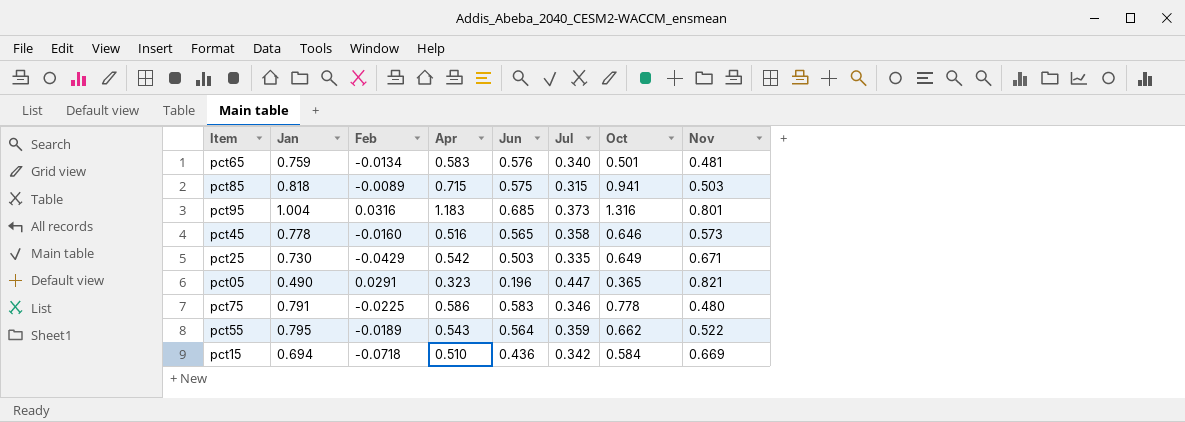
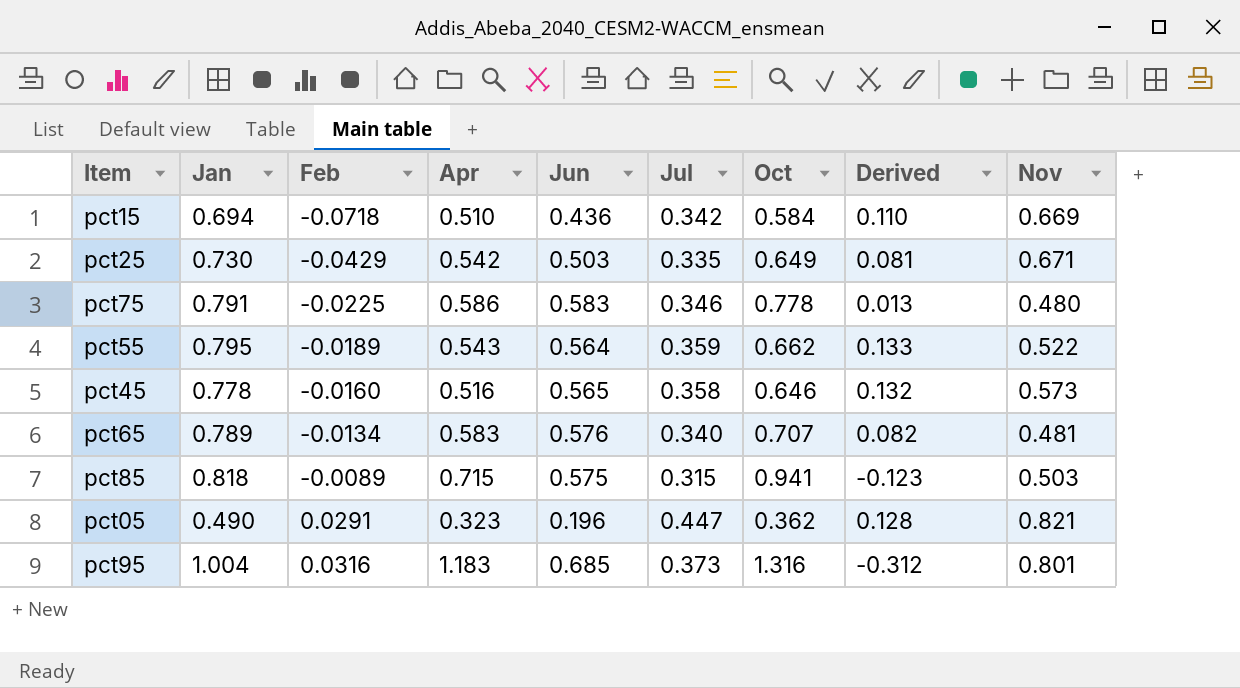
row order: none -> Feb ascending
column Derived | formula: none -> [Jan] - [Oct]
pct65 | Jan: 0.759 -> 0.789
pct65 | Oct: 0.501 -> 0.707
pct05 | Oct: 0.365 -> 0.362

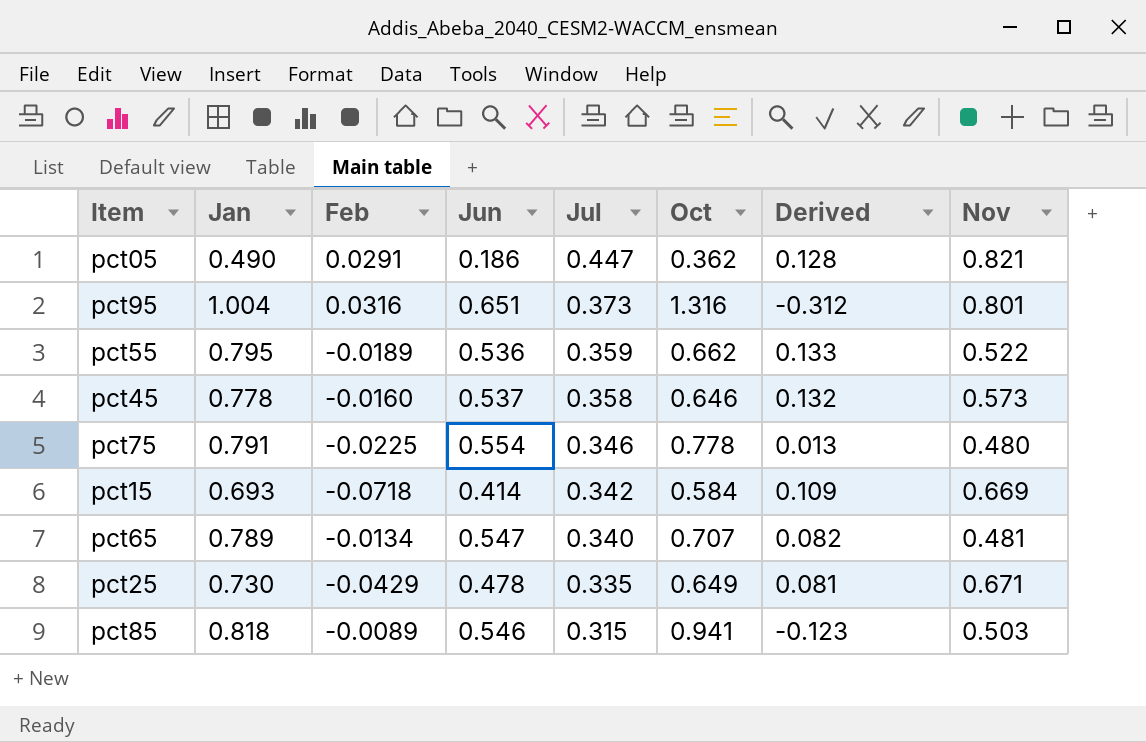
row order: Feb ascending -> Jul descending
column Apr | position: 4 -> none
pct05 | Jun: 0.196 -> 0.186
pct95 | Jun: 0.685 -> 0.651
pct55 | Jun: 0.564 -> 0.536
pct45 | Jun: 0.565 -> 0.537
pct75 | Jun: 0.583 -> 0.554
pct15 | Jan: 0.694 -> 0.693
pct15 | Jun: 0.436 -> 0.414
pct15 | Derived: 0.110 -> 0.109
pct65 | Jun: 0.576 -> 0.547
pct25 | Jun: 0.503 -> 0.478
pct85 | Jun: 0.575 -> 0.546

